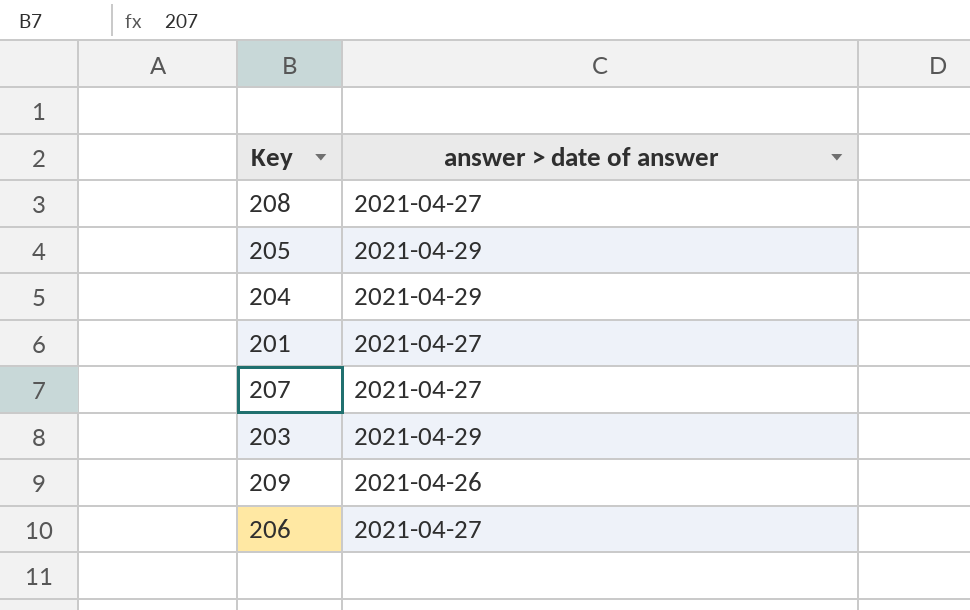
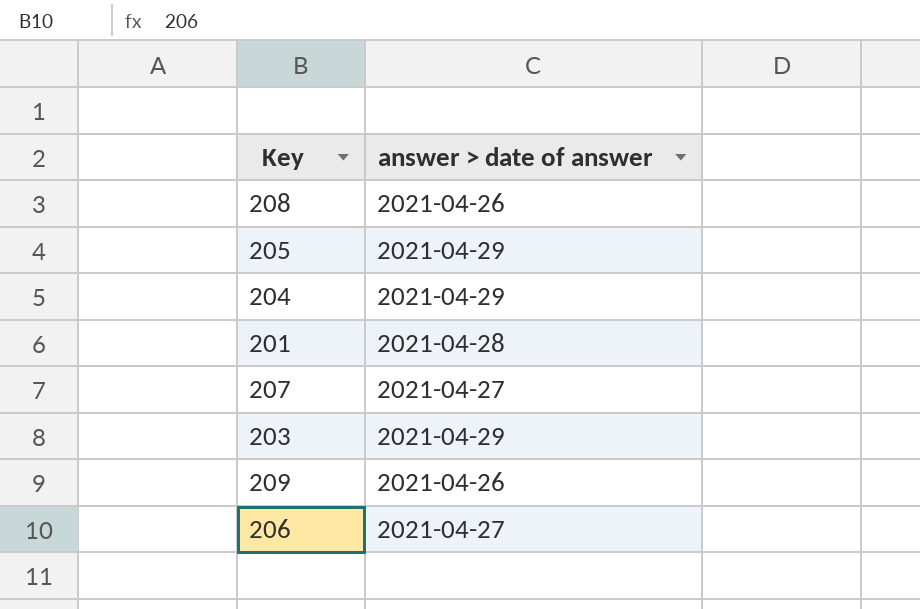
208 | answer > date of answer: 2021-04-27 -> 2021-04-26
201 | answer > date of answer: 2021-04-27 -> 2021-04-28

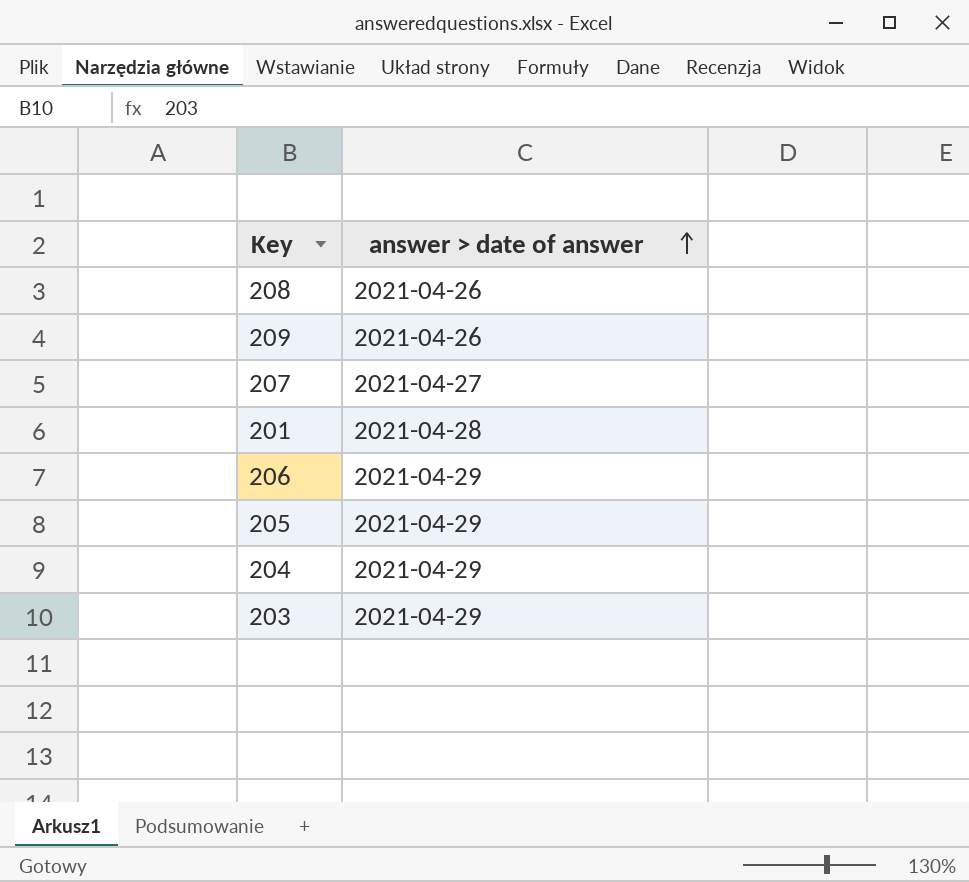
row order: none -> answer > date of answer ascending
206 | answer > date of answer: 2021-04-27 -> 2021-04-29

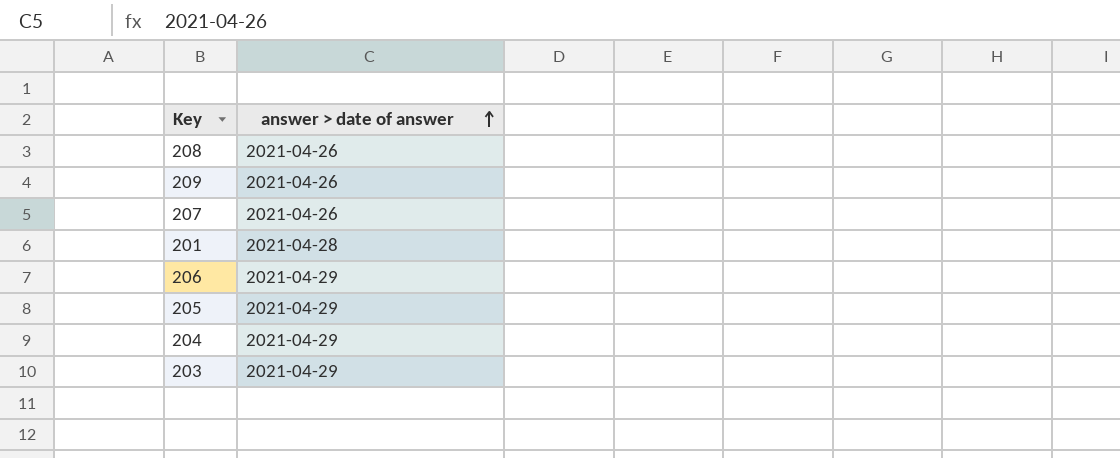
207 | answer > date of answer: 2021-04-27 -> 2021-04-26

